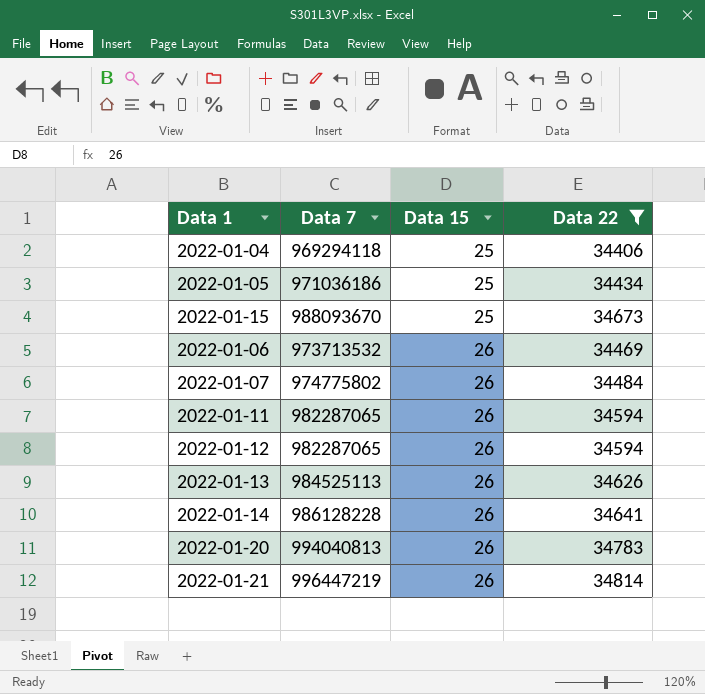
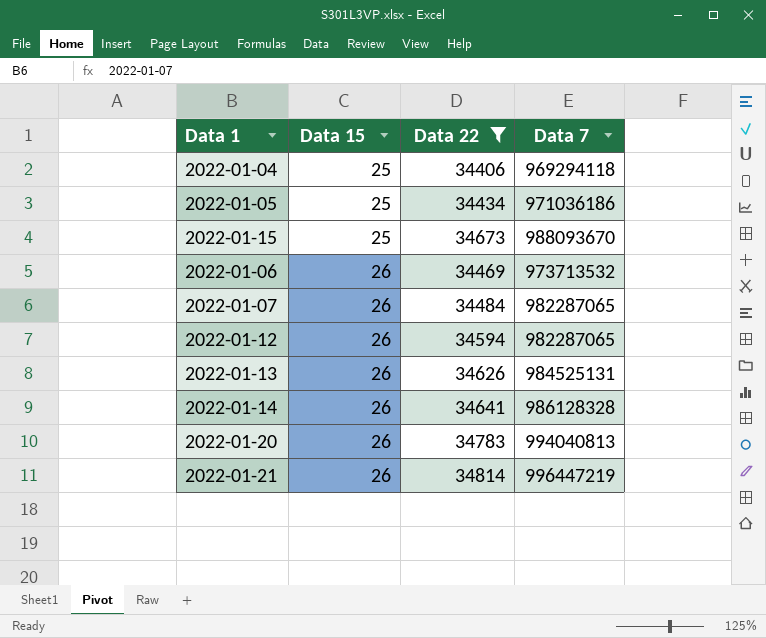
column Data 7 | position: 2 -> 4
row 2022-01-11: 982287065 | 26 | 34594 -> none
2022-01-07 | Data 7: 974775802 -> 982287065
2022-01-13 | Data 7: 984525113 -> 984525131
2022-01-14 | Data 7: 986128228 -> 986128328

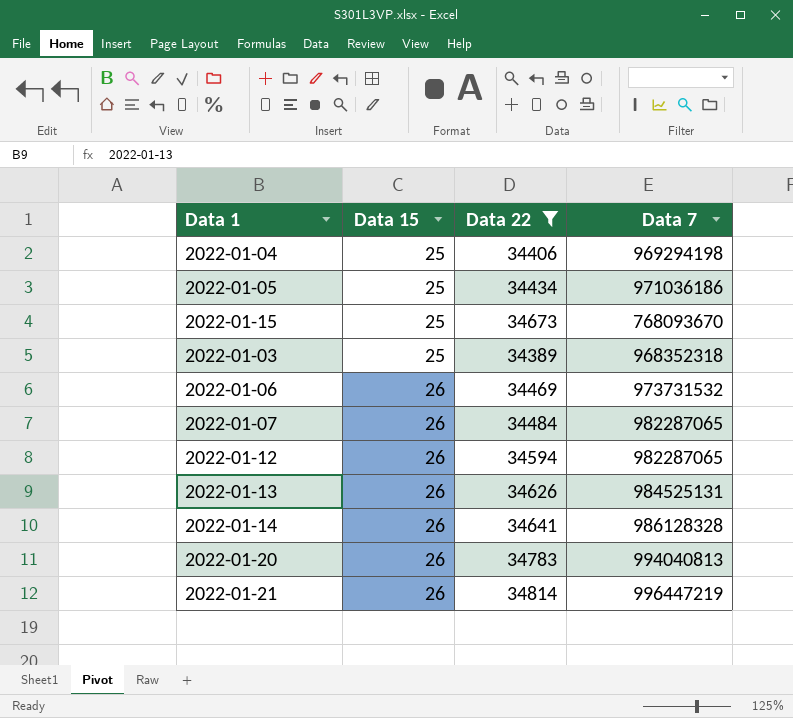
2022-01-04 | Data 7: 969294118 -> 969294198
2022-01-15 | Data 7: 988093670 -> 768093670
row 2022-01-03: none -> 25 | 34389 | 968352318
2022-01-06 | Data 7: 973713532 -> 973731532

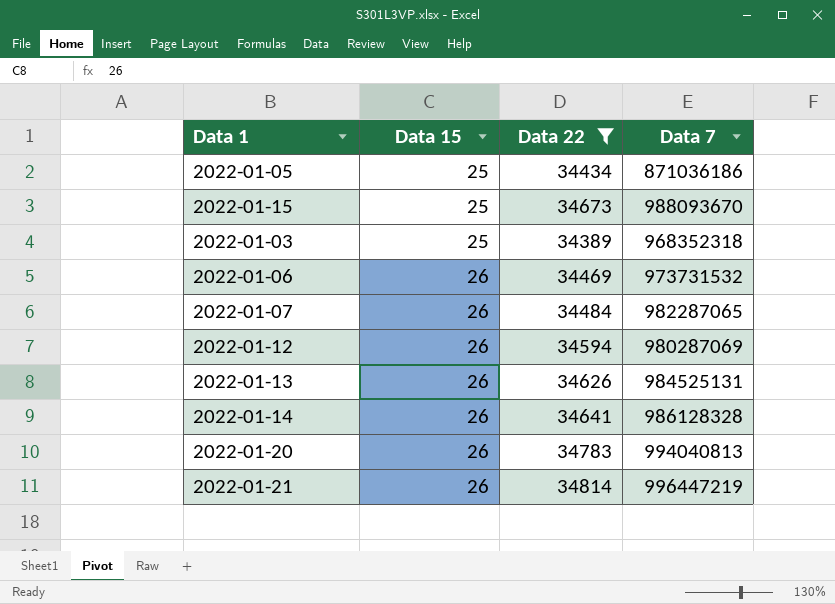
row 2022-01-04: 25 | 34406 | 969294198 -> none
2022-01-05 | Data 7: 971036186 -> 871036186
2022-01-15 | Data 7: 768093670 -> 988093670
2022-01-12 | Data 7: 982287065 -> 980287069

